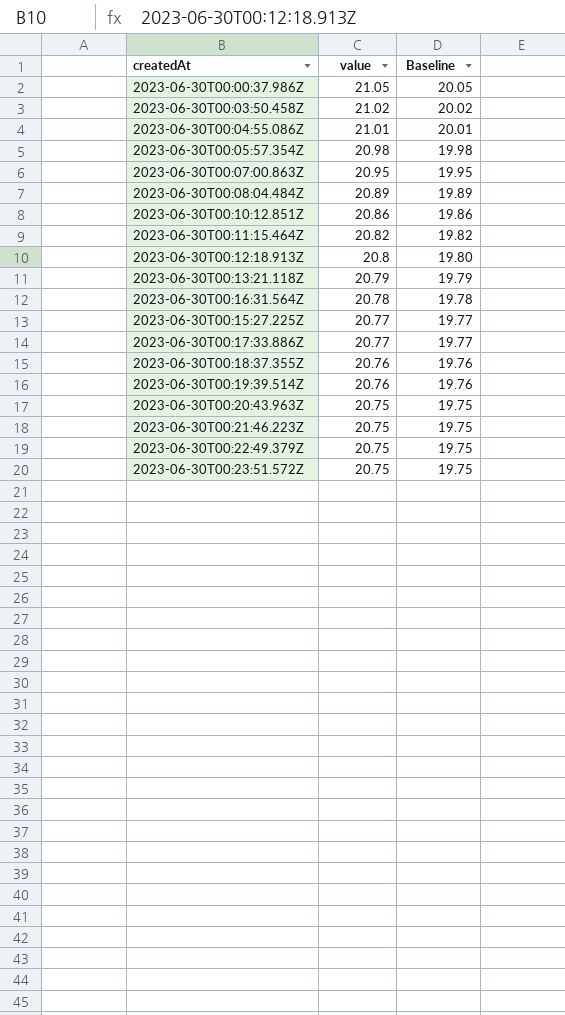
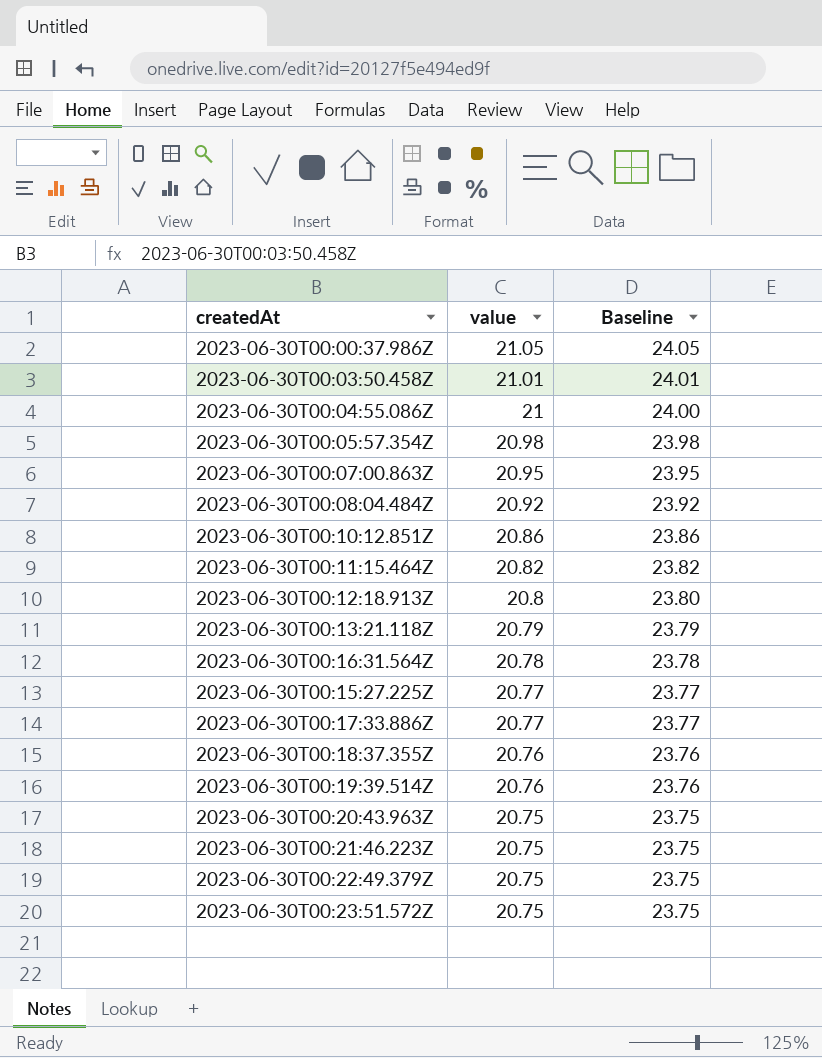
column Baseline | formula: [value] - 1 -> [value] + 3
2023-06-30T00:03:50.458Z | value: 21.02 -> 21.01
2023-06-30T00:04:55.086Z | value: 21.01 -> 21
2023-06-30T00:08:04.484Z | value: 20.89 -> 20.92

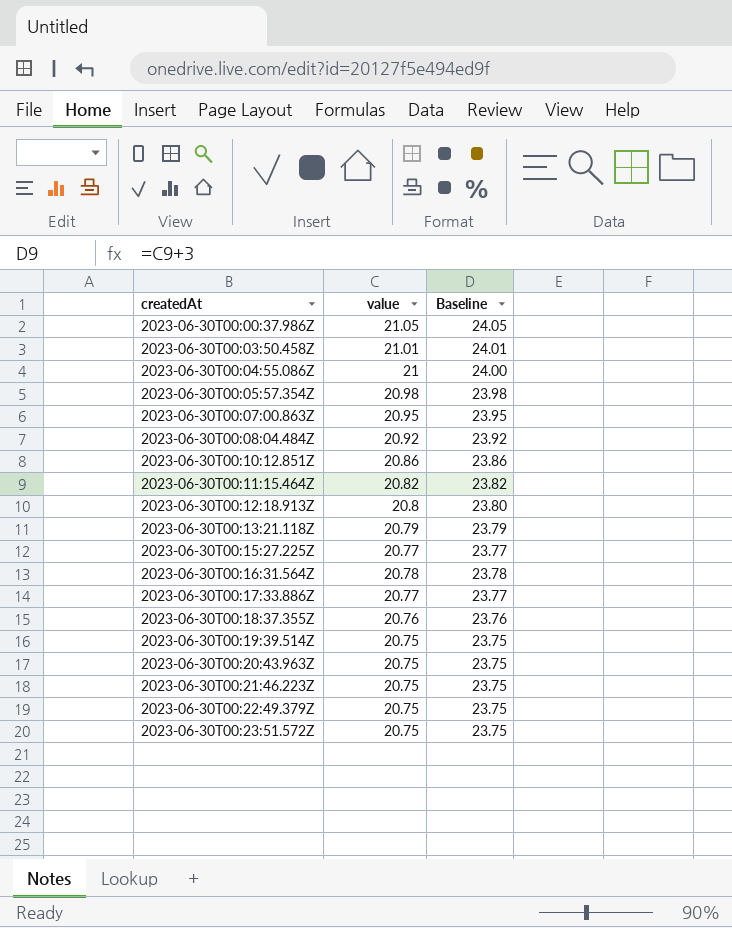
row order: value descending -> createdAt ascending
2023-06-30T00:19:39.514Z | value: 20.76 -> 20.75
2023-06-30T00:19:39.514Z | Baseline: 23.76 -> 23.75

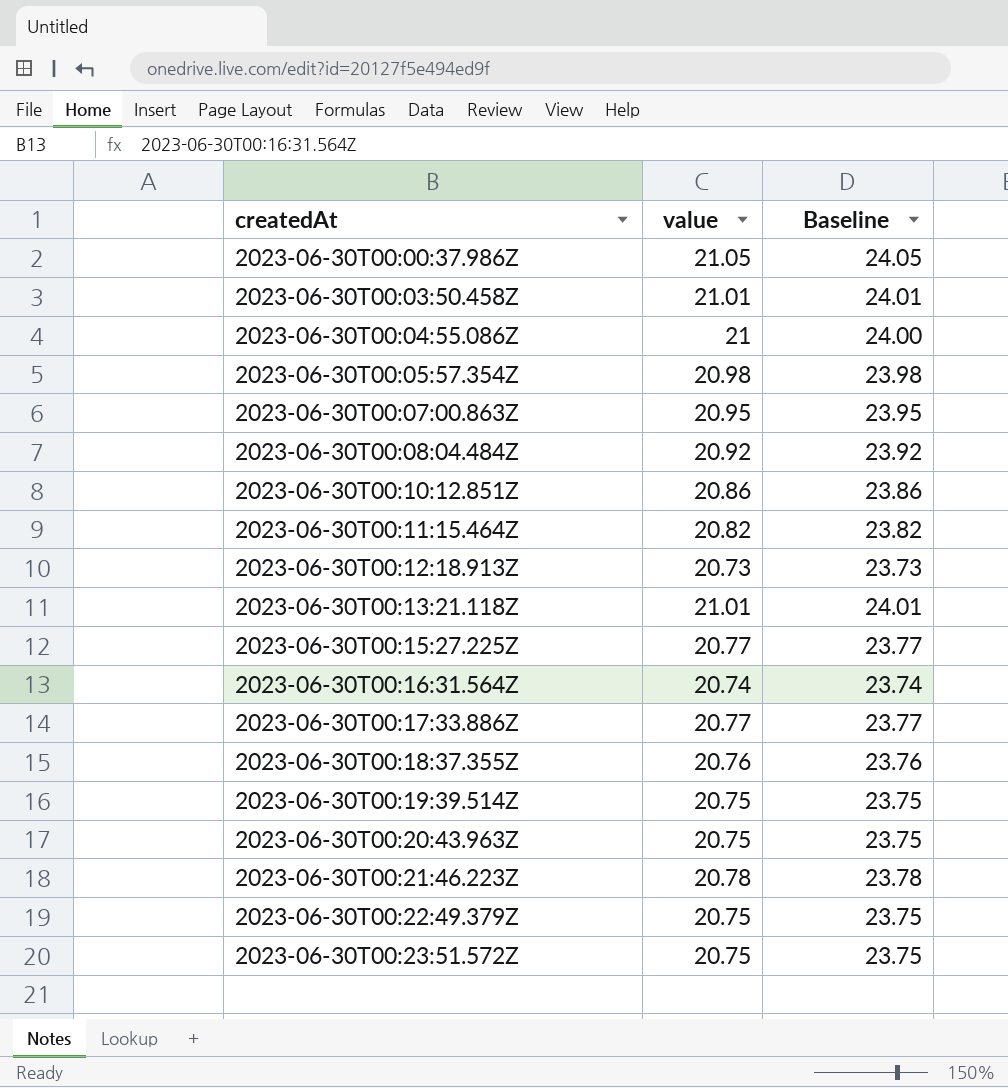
2023-06-30T00:12:18.913Z | value: 20.8 -> 20.73
2023-06-30T00:12:18.913Z | Baseline: 23.80 -> 23.73
2023-06-30T00:13:21.118Z | value: 20.79 -> 21.01
2023-06-30T00:13:21.118Z | Baseline: 23.79 -> 24.01
2023-06-30T00:16:31.564Z | value: 20.78 -> 20.74
2023-06-30T00:16:31.564Z | Baseline: 23.78 -> 23.74
2023-06-30T00:21:46.223Z | value: 20.75 -> 20.78
2023-06-30T00:21:46.223Z | Baseline: 23.75 -> 23.78

